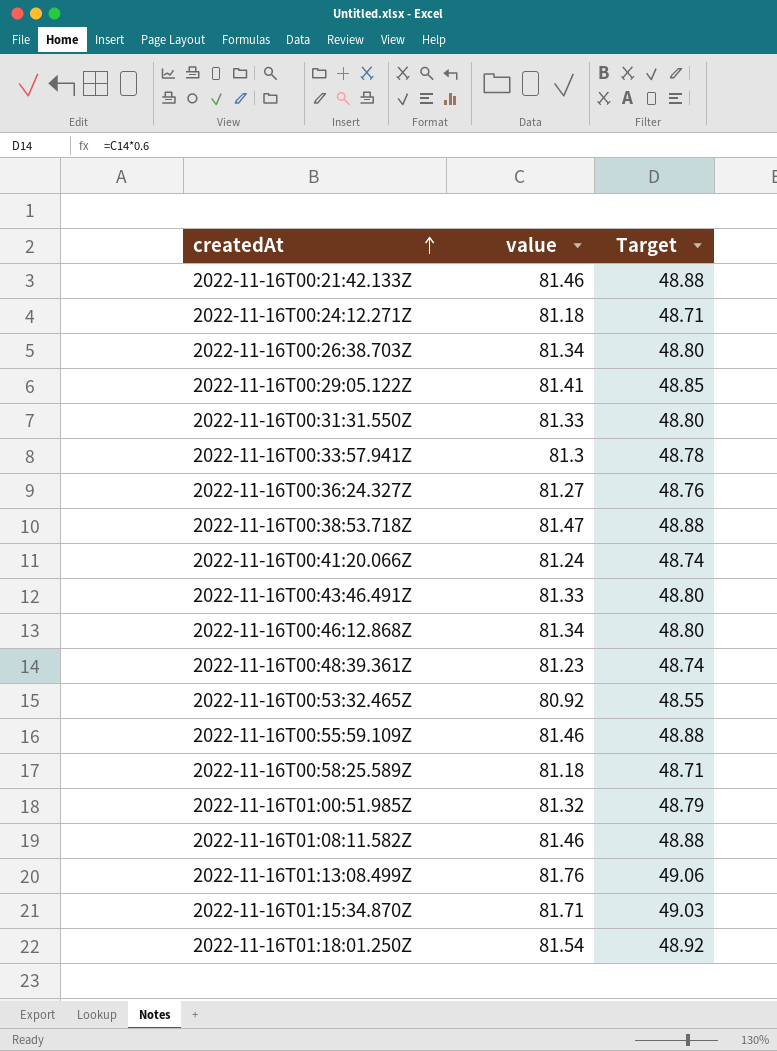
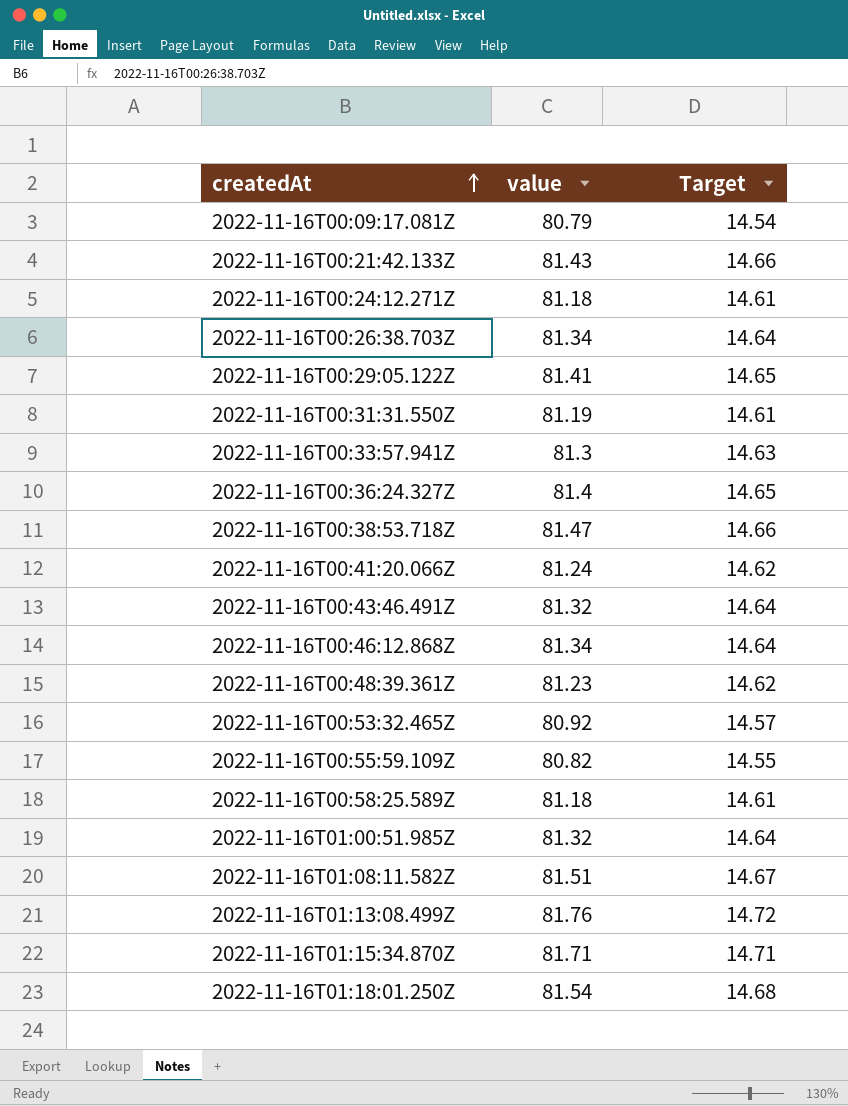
column Target | formula: [value] * 0.6 -> [value] * 0.18
row 2022-11-16T00:09:17.081Z: none -> 80.79 | 14.54
2022-11-16T00:21:42.133Z | value: 81.46 -> 81.43
2022-11-16T00:31:31.550Z | value: 81.33 -> 81.19
2022-11-16T00:36:24.327Z | value: 81.27 -> 81.4
2022-11-16T00:43:46.491Z | value: 81.33 -> 81.32
2022-11-16T00:55:59.109Z | value: 81.46 -> 80.82
2022-11-16T01:08:11.582Z | value: 81.46 -> 81.51

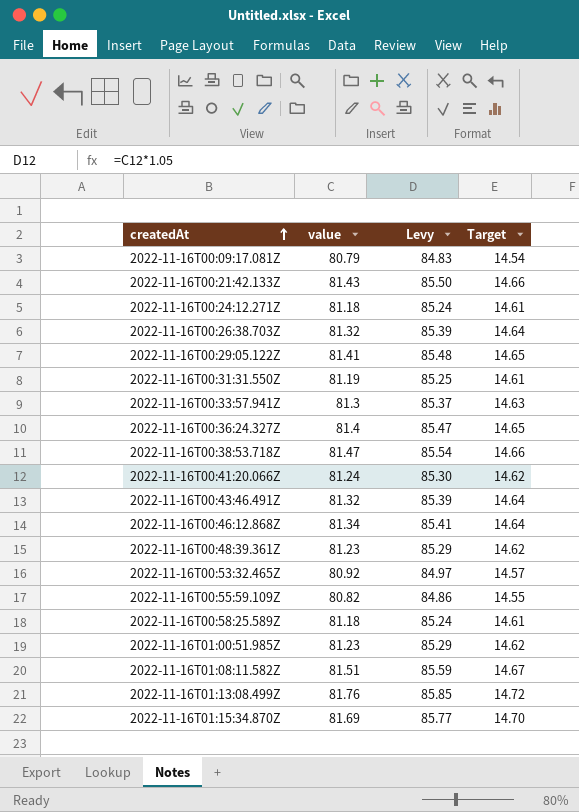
column Levy | formula: none -> [value] * 1.05
row 2022-11-16T01:18:01.250Z: 81.54 | 14.68 -> none
2022-11-16T00:26:38.703Z | value: 81.34 -> 81.32
2022-11-16T01:00:51.985Z | value: 81.32 -> 81.23
2022-11-16T01:00:51.985Z | Target: 14.64 -> 14.62
2022-11-16T01:15:34.870Z | value: 81.71 -> 81.69
2022-11-16T01:15:34.870Z | Target: 14.71 -> 14.70

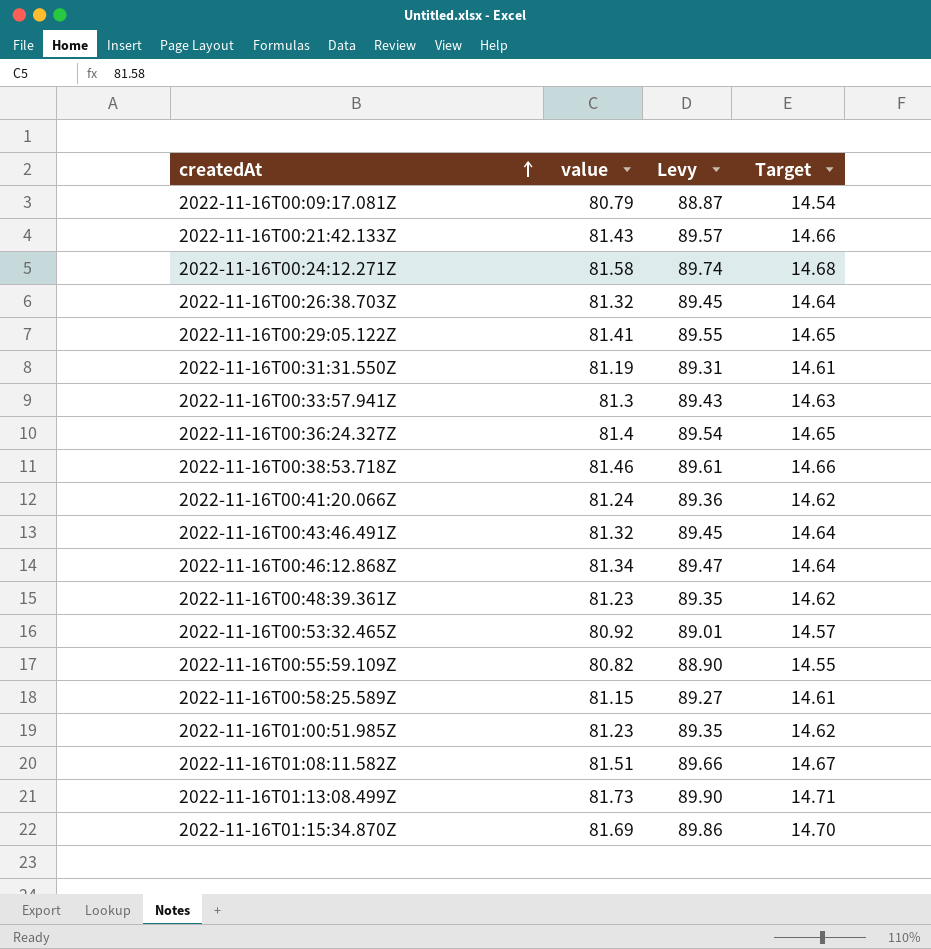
column Levy | formula: [value] * 1.05 -> [value] * 1.1
2022-11-16T00:24:12.271Z | value: 81.18 -> 81.58
2022-11-16T00:24:12.271Z | Target: 14.61 -> 14.68
2022-11-16T00:38:53.718Z | value: 81.47 -> 81.46
2022-11-16T00:58:25.589Z | value: 81.18 -> 81.15
2022-11-16T01:13:08.499Z | value: 81.76 -> 81.73
2022-11-16T01:13:08.499Z | Target: 14.72 -> 14.71

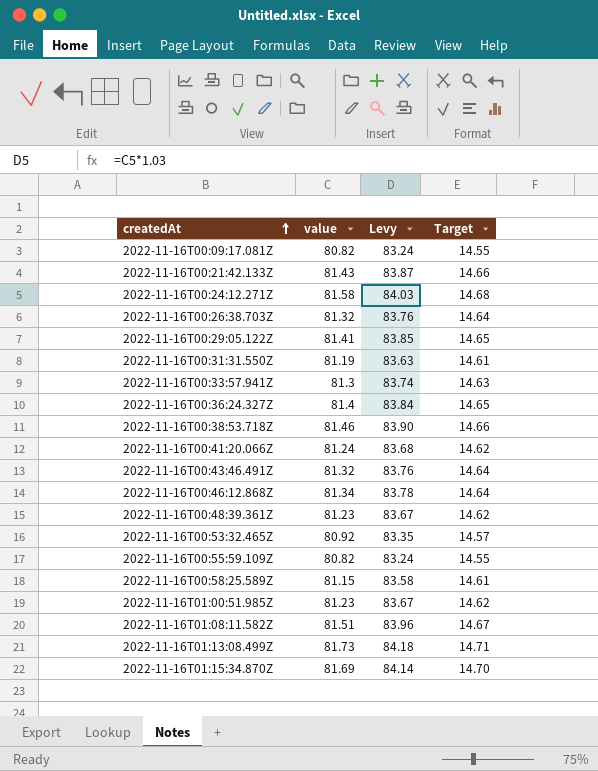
column Levy | formula: [value] * 1.1 -> [value] * 1.03
2022-11-16T00:09:17.081Z | value: 80.79 -> 80.82
2022-11-16T00:09:17.081Z | Target: 14.54 -> 14.55

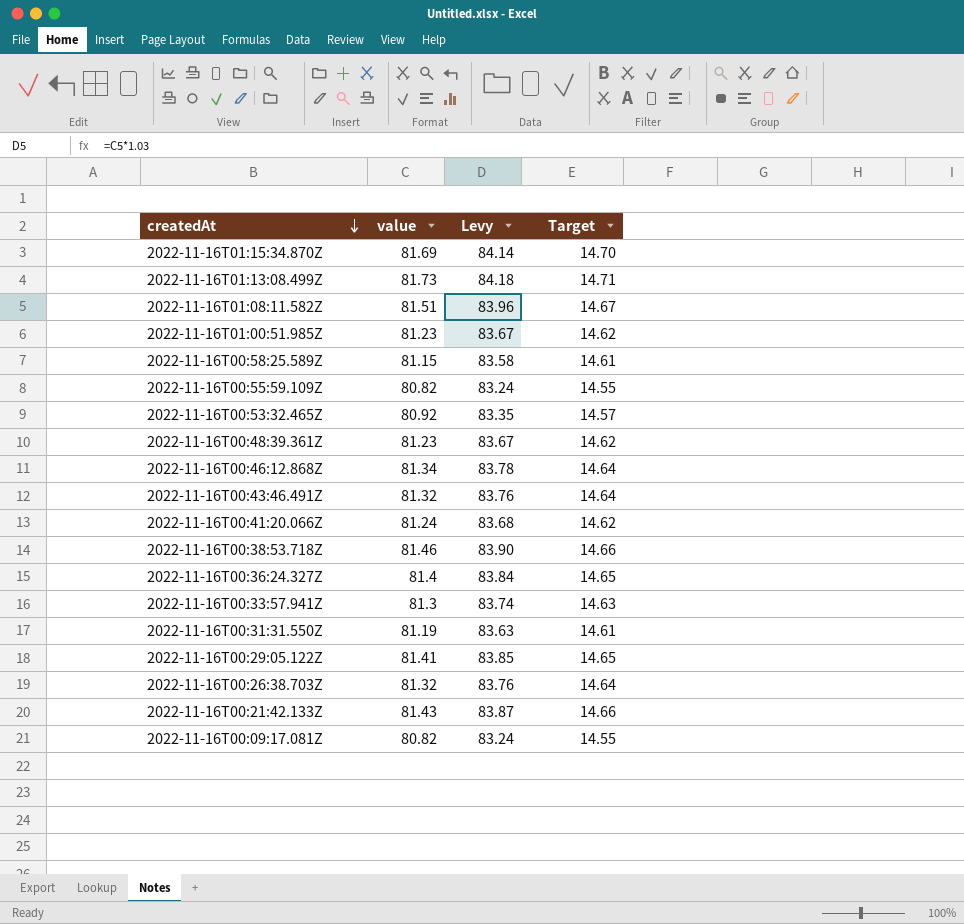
row order: createdAt ascending -> createdAt descending
row 2022-11-16T00:24:12.271Z: 81.58 | 84.03 | 14.68 -> none

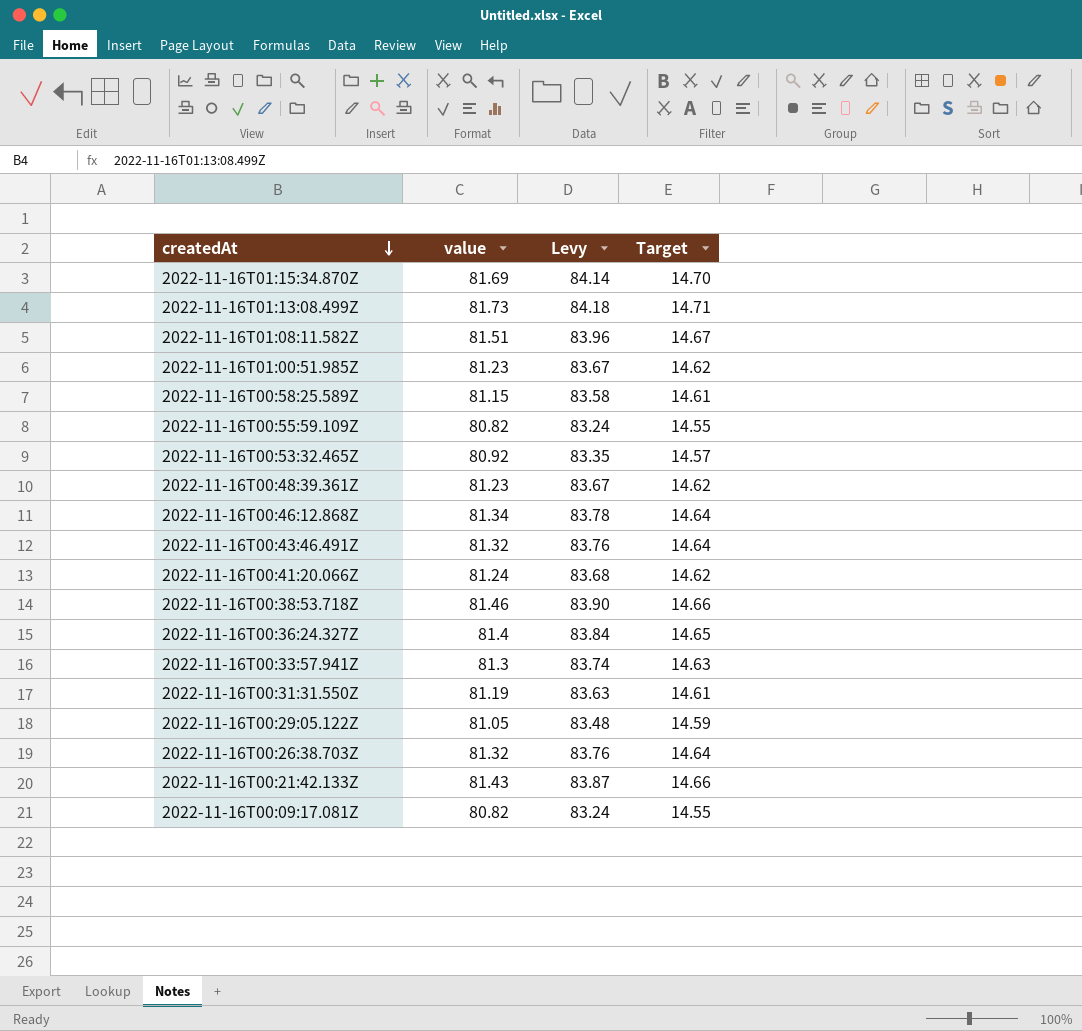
2022-11-16T00:29:05.122Z | value: 81.41 -> 81.05
2022-11-16T00:29:05.122Z | Levy: 83.85 -> 83.48
2022-11-16T00:29:05.122Z | Target: 14.65 -> 14.59

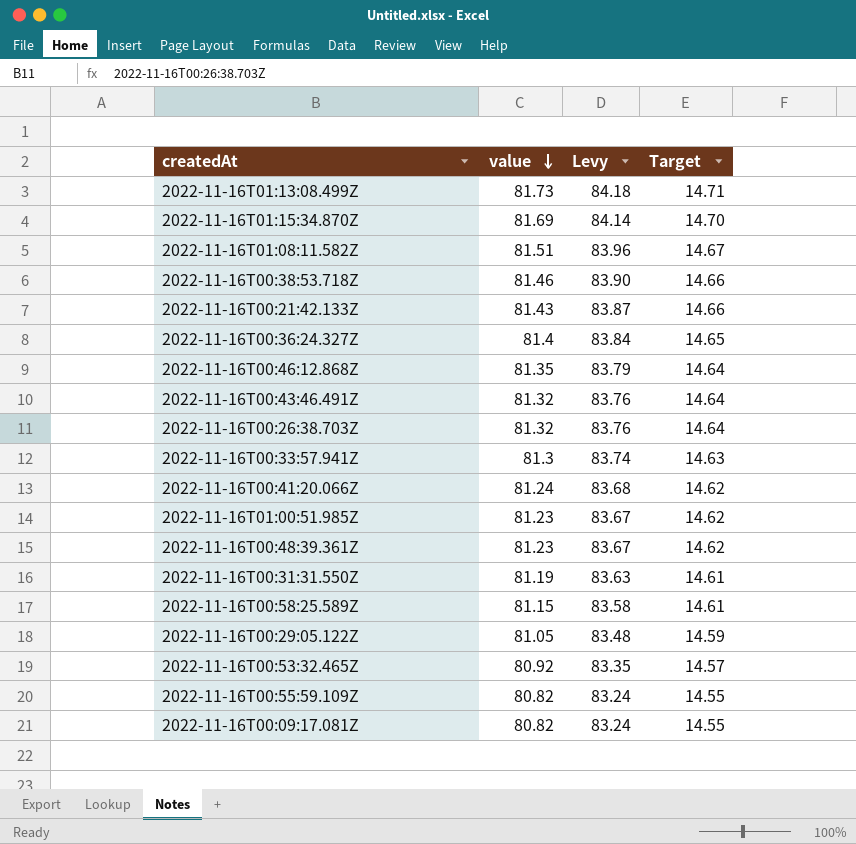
row order: createdAt descending -> value descending
2022-11-16T00:46:12.868Z | value: 81.34 -> 81.35
2022-11-16T00:46:12.868Z | Levy: 83.78 -> 83.79

